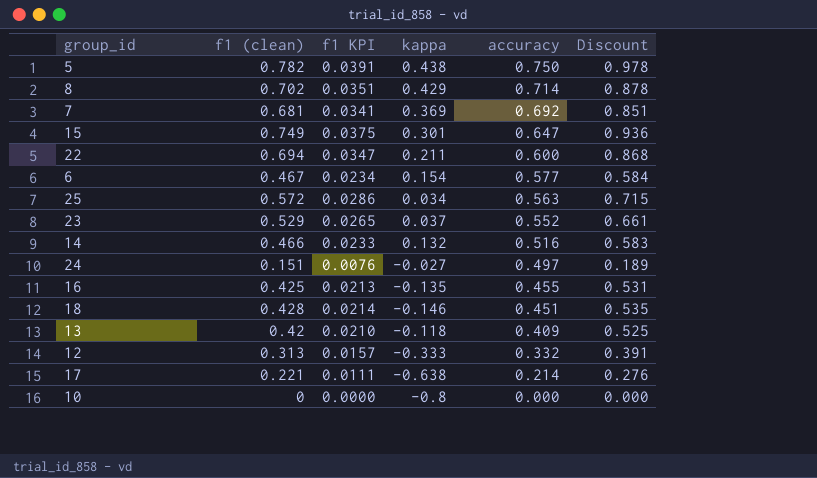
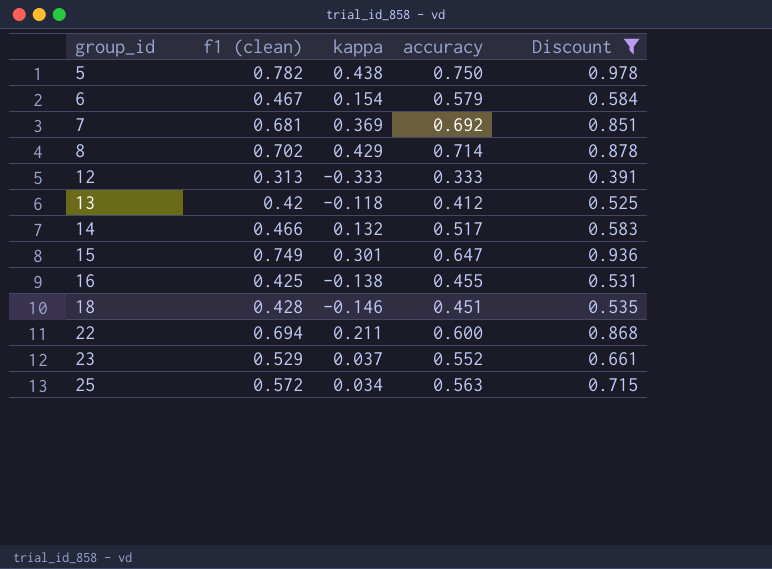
filter: none -> Discount >= 0.391
row order: accuracy descending -> group_id ascending
column f1 KPI | formula: [f1 (clean)] * 0.05 -> none
6 | accuracy: 0.577 -> 0.579
12 | accuracy: 0.332 -> 0.333
13 | accuracy: 0.409 -> 0.412
14 | accuracy: 0.516 -> 0.517
16 | kappa: -0.135 -> -0.138

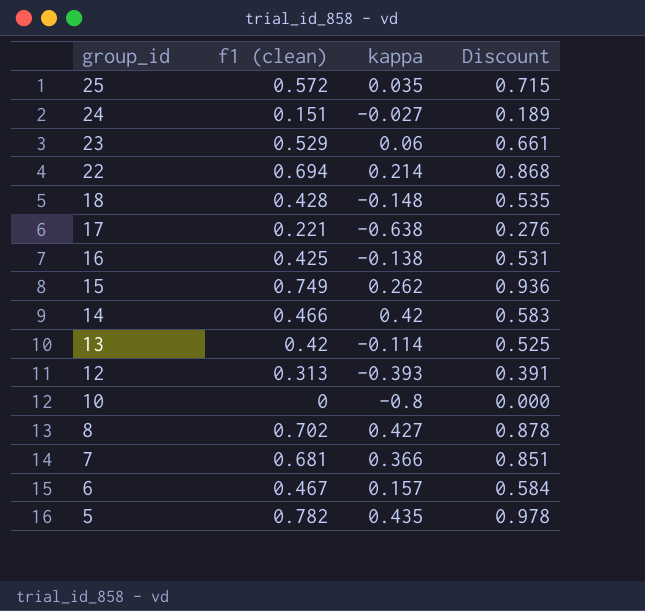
filter: Discount >= 0.391 -> none
row order: group_id ascending -> group_id descending
column accuracy | position: 4 -> none
25 | kappa: 0.034 -> 0.035
23 | kappa: 0.037 -> 0.06
22 | kappa: 0.211 -> 0.214
18 | kappa: -0.146 -> -0.148
15 | kappa: 0.301 -> 0.262
14 | kappa: 0.132 -> 0.42
13 | kappa: -0.118 -> -0.114
12 | kappa: -0.333 -> -0.393
8 | kappa: 0.429 -> 0.427
7 | kappa: 0.369 -> 0.366
6 | kappa: 0.154 -> 0.157
5 | kappa: 0.438 -> 0.435

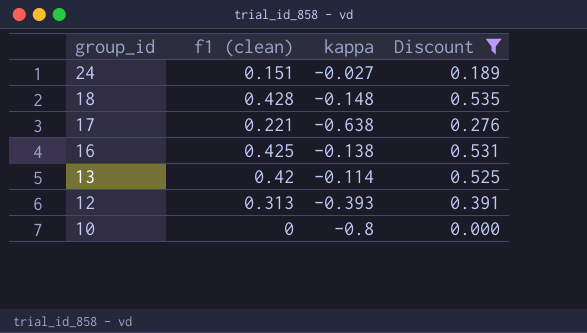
filter: none -> Discount <= 0.535

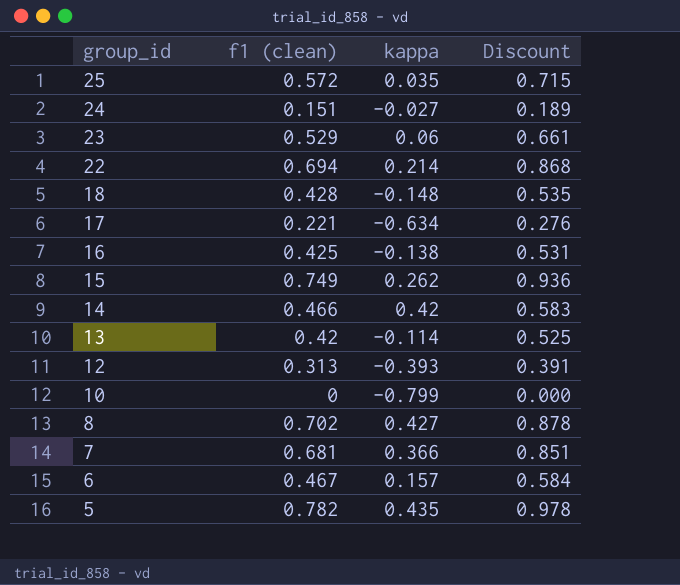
filter: Discount <= 0.535 -> none
17 | kappa: -0.638 -> -0.634
10 | kappa: -0.8 -> -0.799

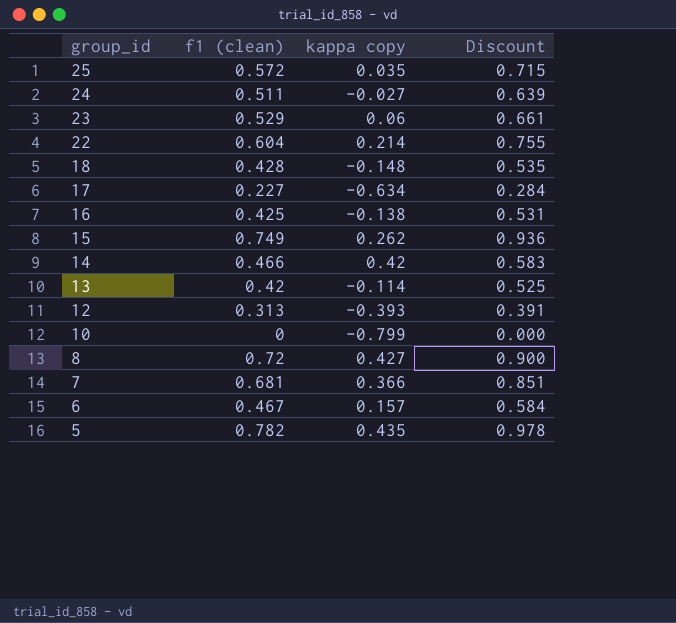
column name: kappa -> kappa copy
24 | f1 (clean): 0.151 -> 0.511
24 | Discount: 0.189 -> 0.639
22 | f1 (clean): 0.694 -> 0.604
22 | Discount: 0.868 -> 0.755
17 | f1 (clean): 0.221 -> 0.227
17 | Discount: 0.276 -> 0.284
8 | f1 (clean): 0.702 -> 0.72
8 | Discount: 0.878 -> 0.900

